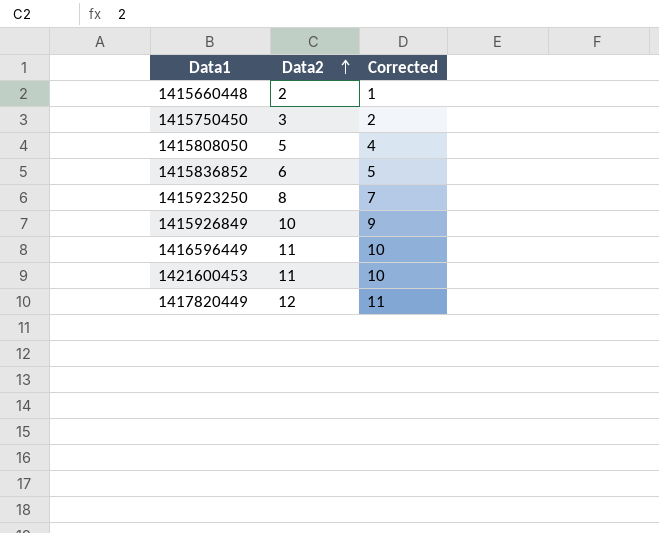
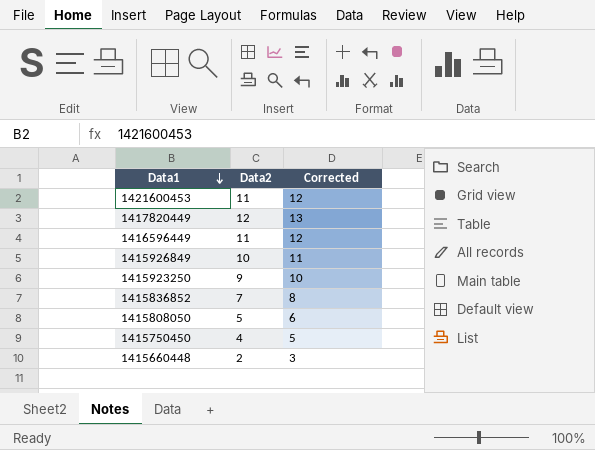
row order: Data2 ascending -> Data1 descending
column Corrected | formula: [Data2] - 1 -> [Data2] + 1
1415923250 | Data2: 8 -> 9
1415836852 | Data2: 6 -> 7
1415750450 | Data2: 3 -> 4

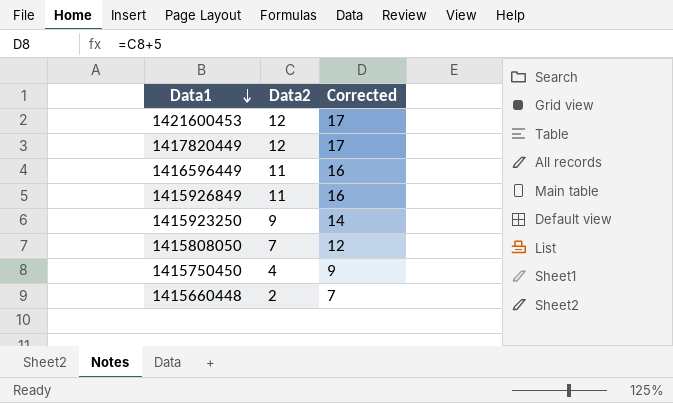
column Corrected | formula: [Data2] + 1 -> [Data2] + 5
row 1415836852: 7 | 8 -> none
1421600453 | Data2: 11 -> 12
1415926849 | Data2: 10 -> 11
1415808050 | Data2: 5 -> 7

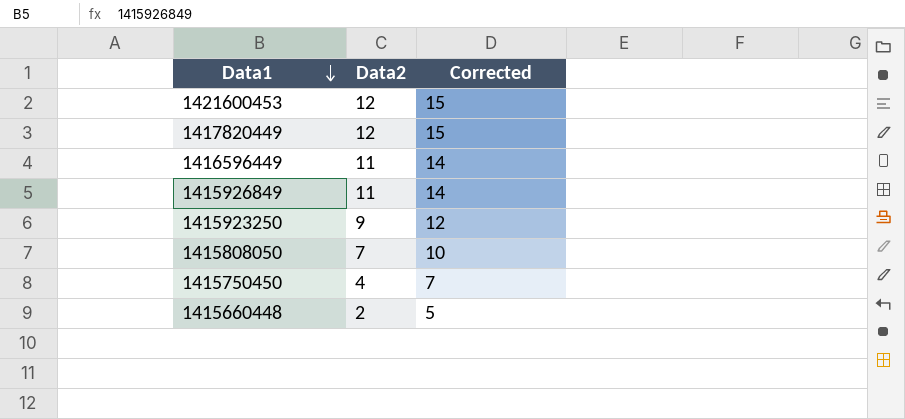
column Corrected | formula: [Data2] + 5 -> [Data2] + 3

